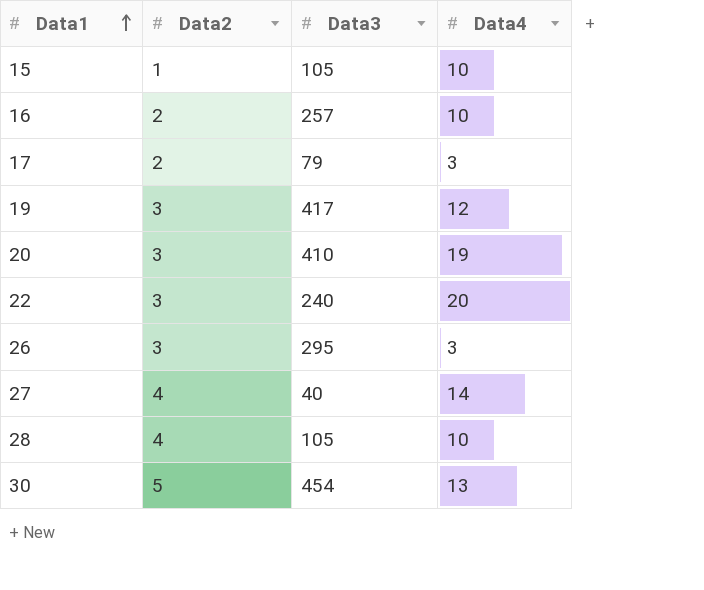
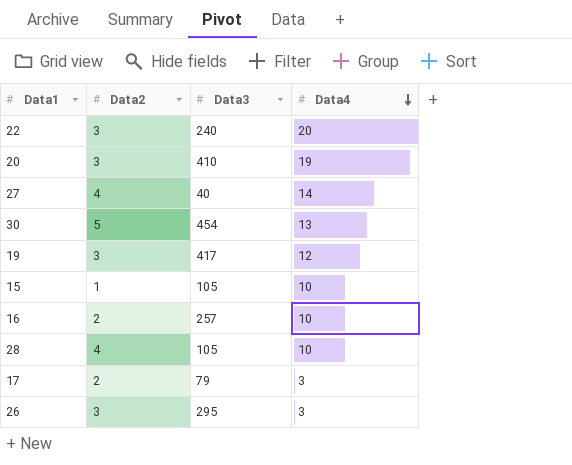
row order: Data1 ascending -> Data4 descending

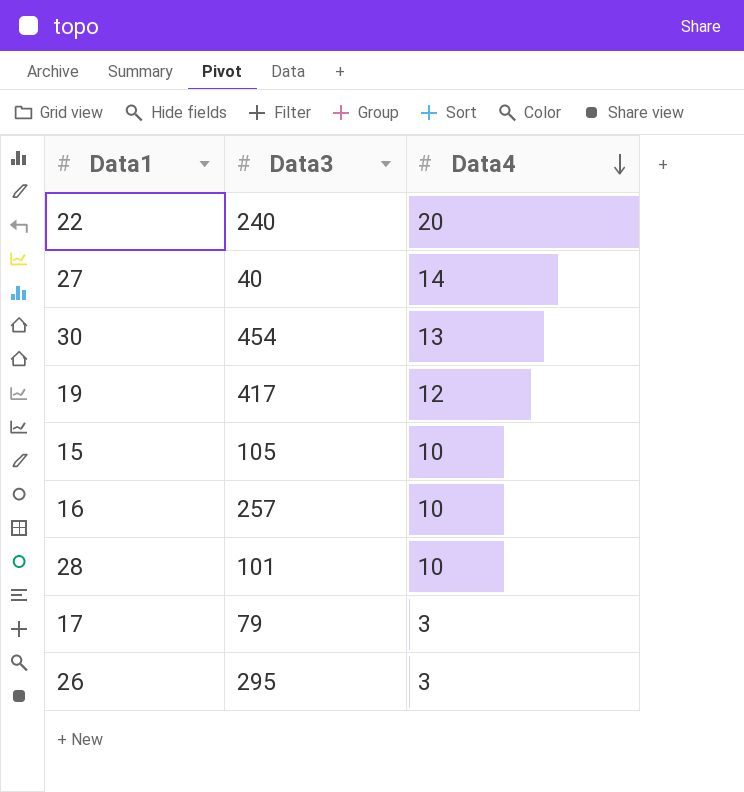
column Data2 | position: 2 -> none
row 20: 3 | 410 | 19 -> none
28 | Data3: 105 -> 101

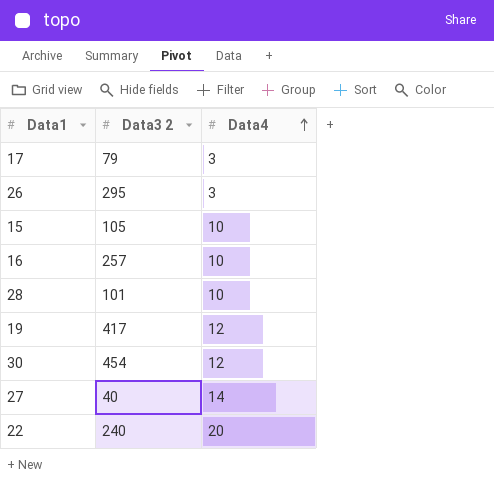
row order: Data4 descending -> Data4 ascending
column name: Data3 -> Data3 2
30 | Data4: 13 -> 12

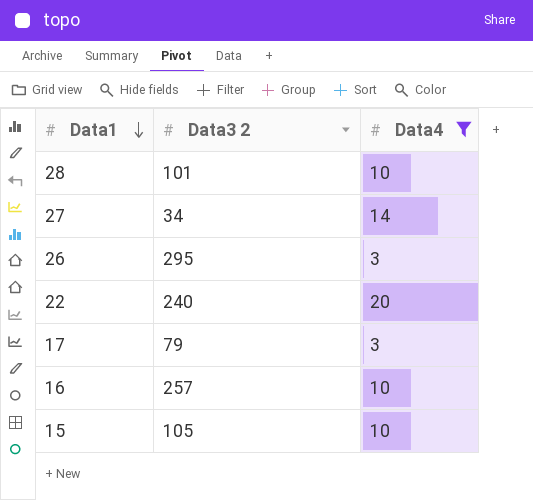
filter: none -> Data4 != 12
row order: Data4 ascending -> Data1 descending
27 | Data3 2: 40 -> 34

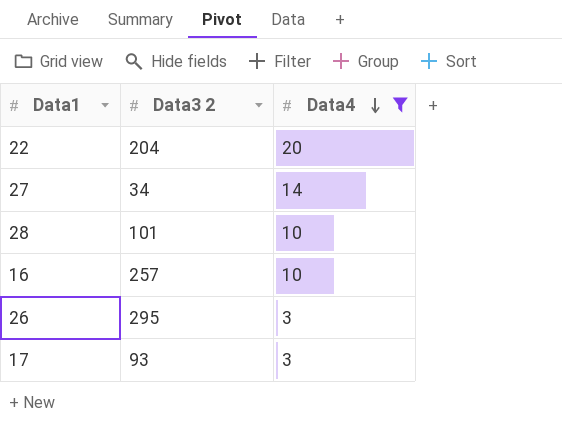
row order: Data1 descending -> Data4 descending
row 15: 105 | 10 -> none
22 | Data3 2: 240 -> 204
17 | Data3 2: 79 -> 93

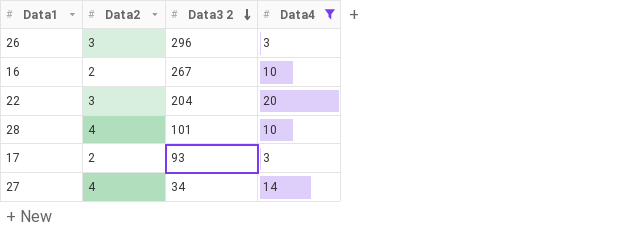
row order: Data4 descending -> Data3 2 descending
column Data2 | position: none -> 2
26 | Data3 2: 295 -> 296
16 | Data3 2: 257 -> 267

